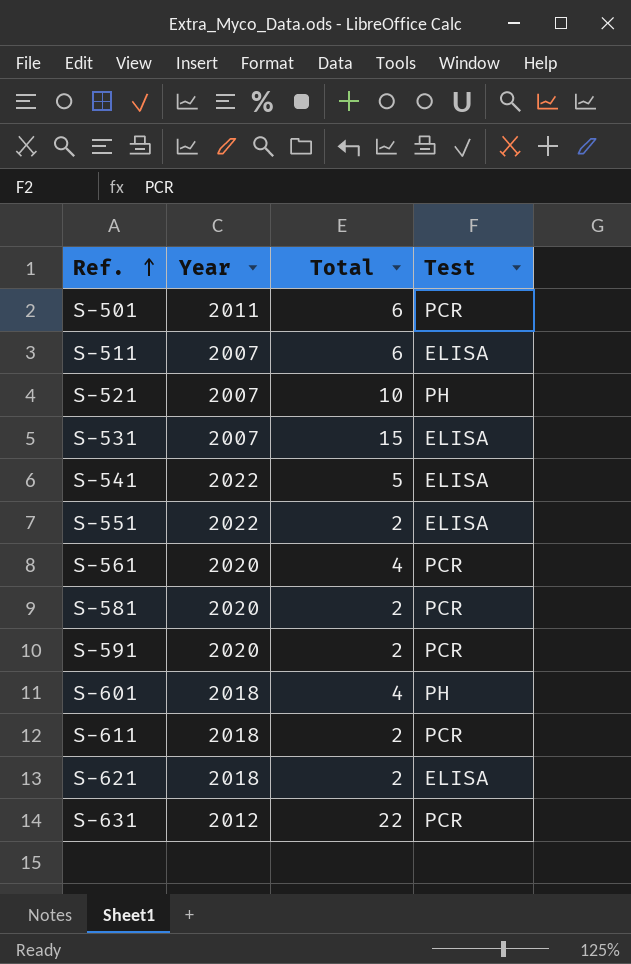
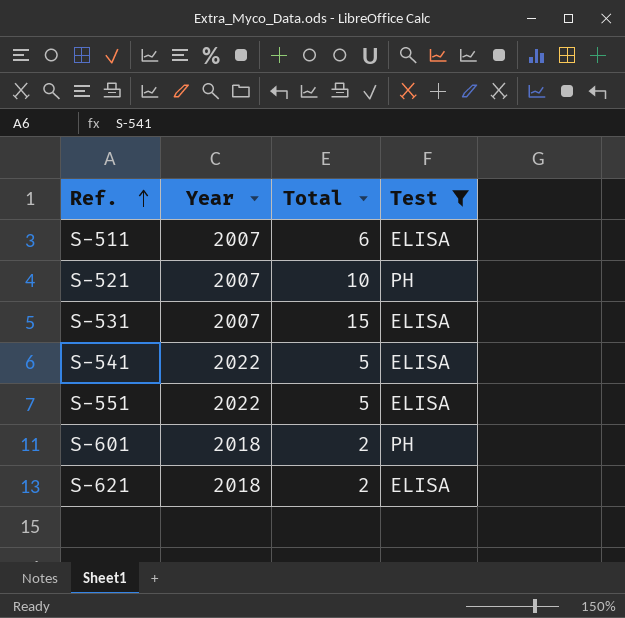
filter: none -> Test != PCR
S-551 | Total: 2 -> 5
S-601 | Total: 4 -> 2

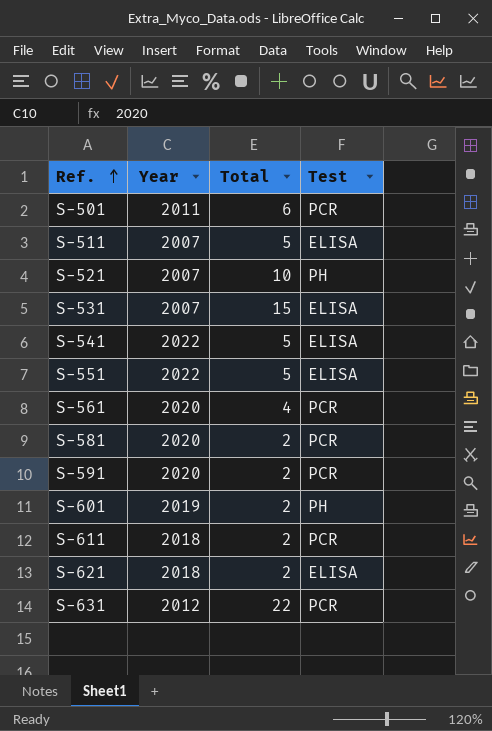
filter: Test != PCR -> none
S-511 | Total: 6 -> 5
S-601 | Year: 2018 -> 2019

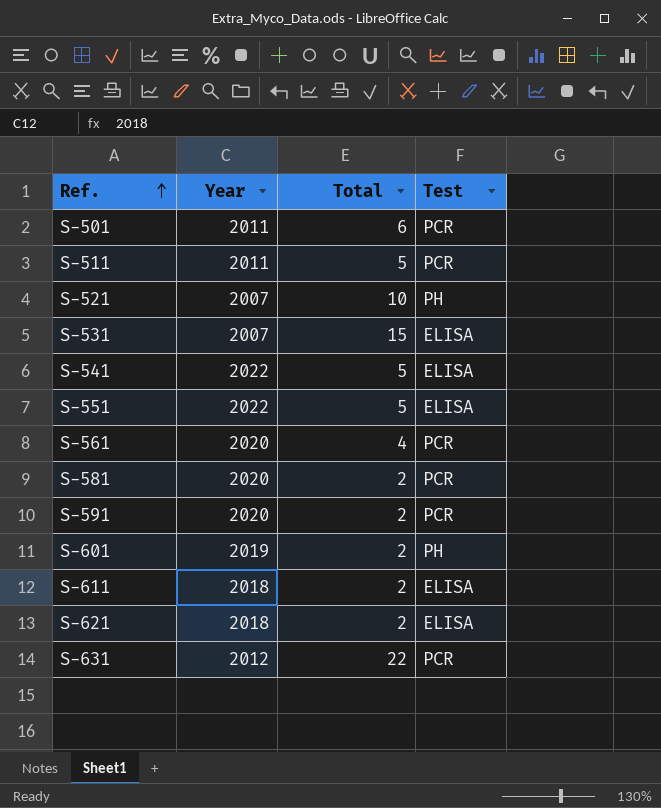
S-511 | Year: 2007 -> 2011
S-511 | Test: ELISA -> PCR
S-611 | Test: PCR -> ELISA

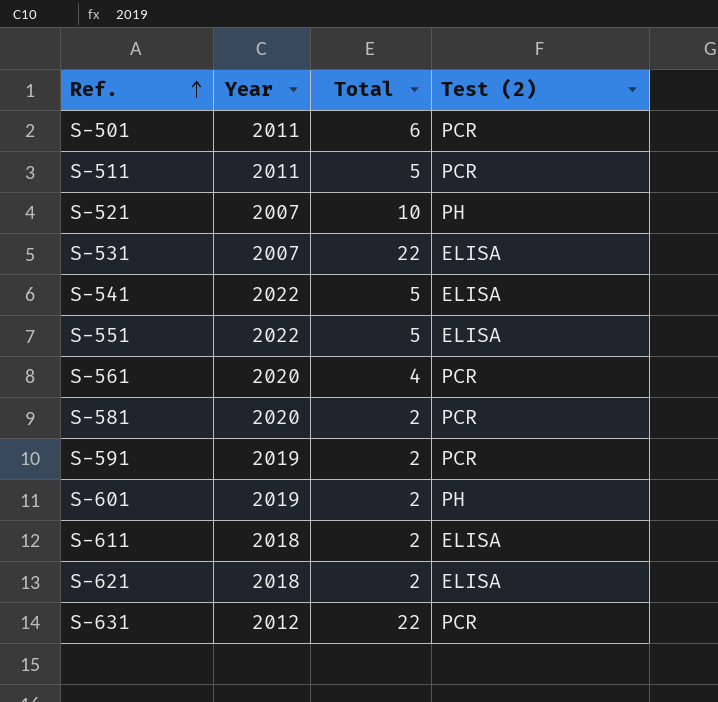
column name: Test -> Test (2)
S-531 | Total: 15 -> 22
S-591 | Year: 2020 -> 2019

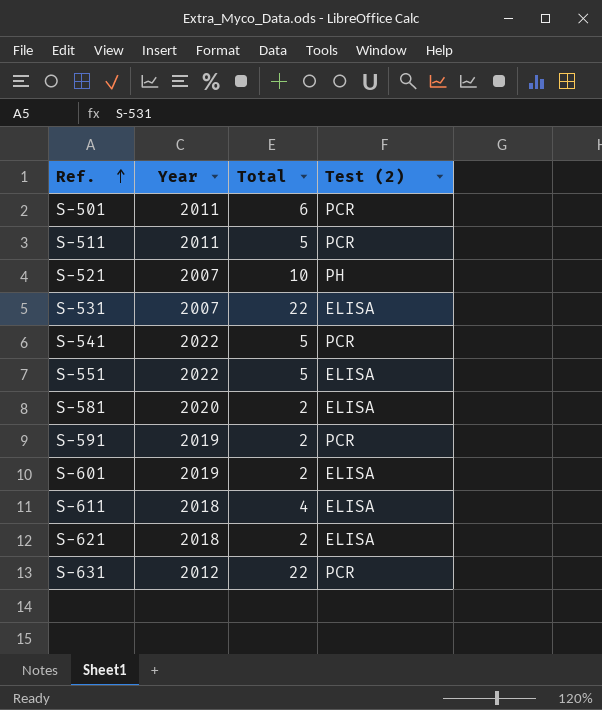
row S-561: 2020 | 4 | PCR -> none
S-541 | Test (2): ELISA -> PCR
S-581 | Test (2): PCR -> ELISA
S-601 | Test (2): PH -> ELISA
S-611 | Total: 2 -> 4

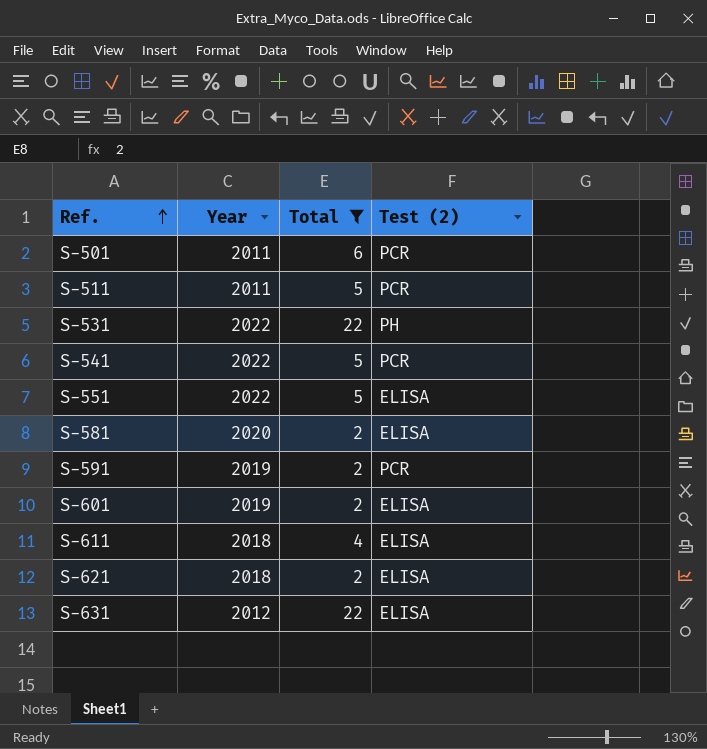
filter: none -> Total != 10
S-531 | Year: 2007 -> 2022
S-531 | Test (2): ELISA -> PH
S-631 | Test (2): PCR -> ELISA

